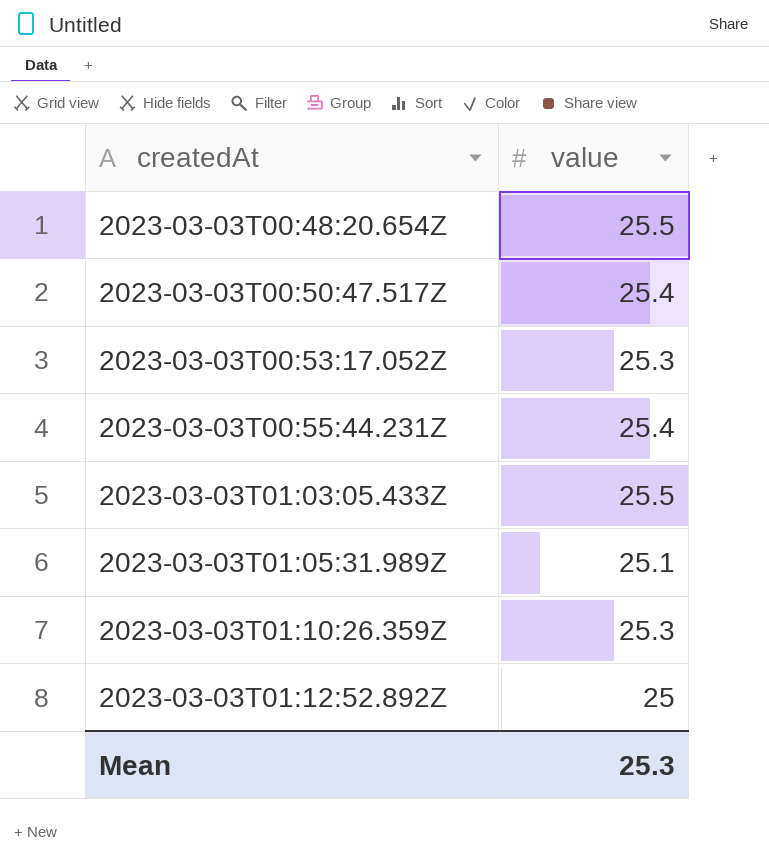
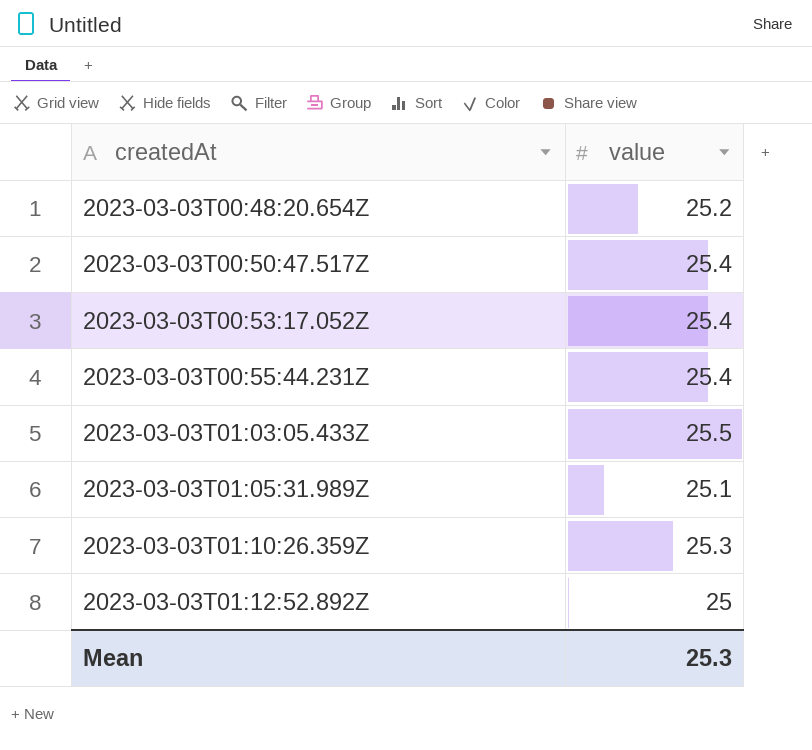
2023-03-03T00:48:20.654Z | value: 25.5 -> 25.2
2023-03-03T00:53:17.052Z | value: 25.3 -> 25.4

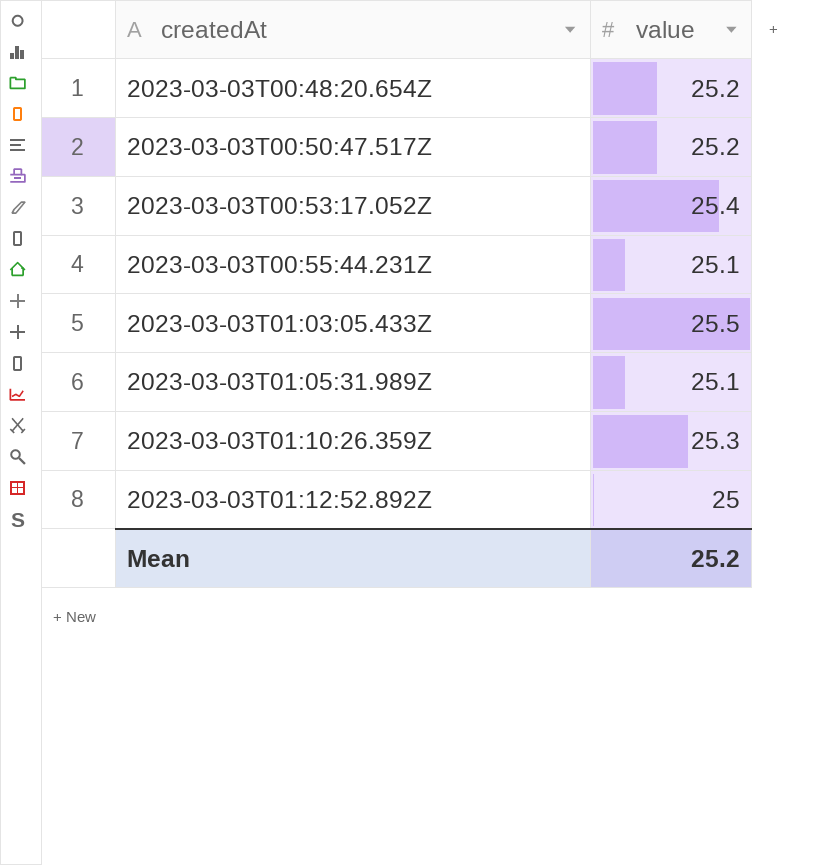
2023-03-03T00:50:47.517Z | value: 25.4 -> 25.2
2023-03-03T00:55:44.231Z | value: 25.4 -> 25.1
Mean | value: 25.3 -> 25.2

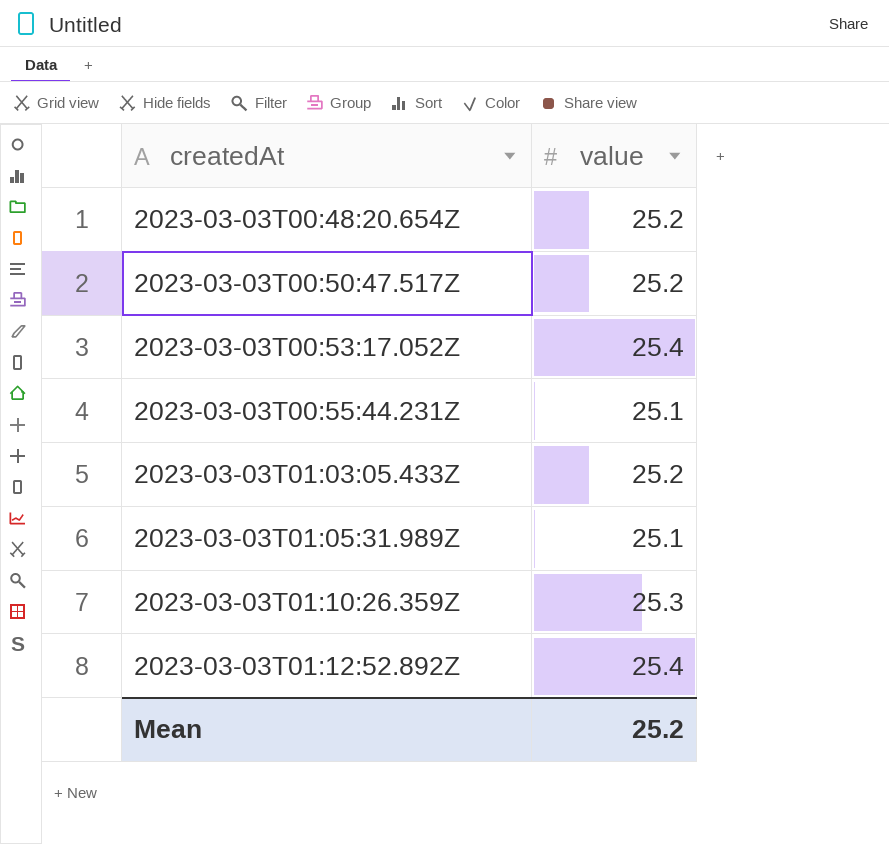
2023-03-03T01:03:05.433Z | value: 25.5 -> 25.2
2023-03-03T01:12:52.892Z | value: 25 -> 25.4

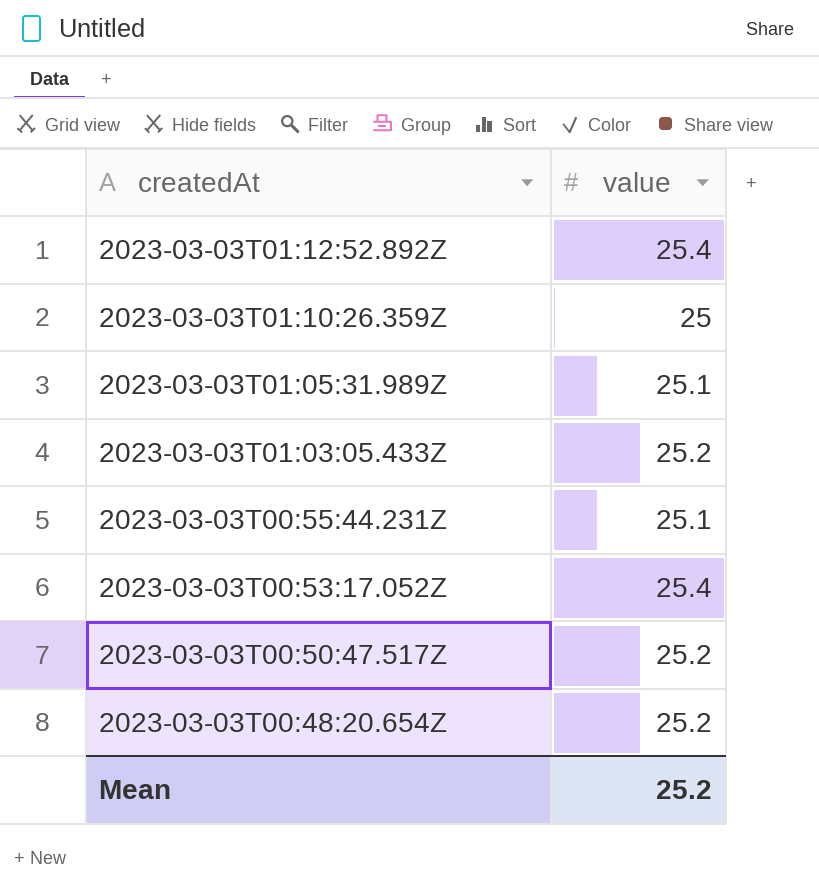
row order: createdAt ascending -> createdAt descending
2023-03-03T01:10:26.359Z | value: 25.3 -> 25

